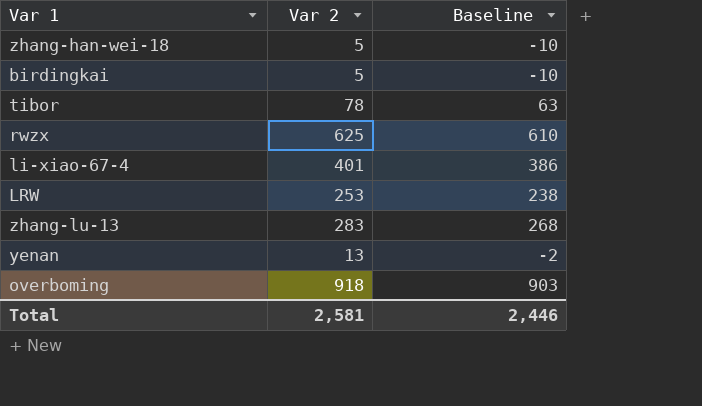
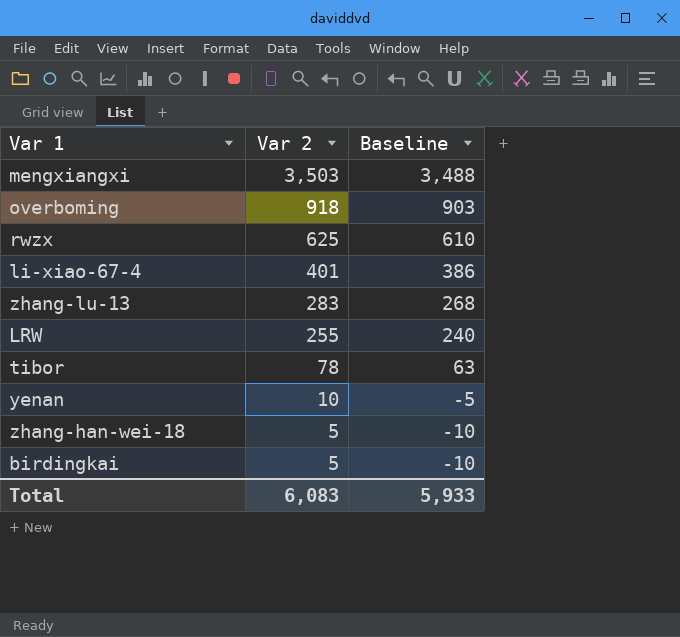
row order: none -> Var 2 descending
row mengxiangxi: none -> 3,503 | 3,488
LRW | Var 2: 253 -> 255
LRW | Baseline: 238 -> 240
yenan | Var 2: 13 -> 10
yenan | Baseline: -2 -> -5
Total | Var 2: 2,581 -> 6,083
Total | Baseline: 2,446 -> 5,933

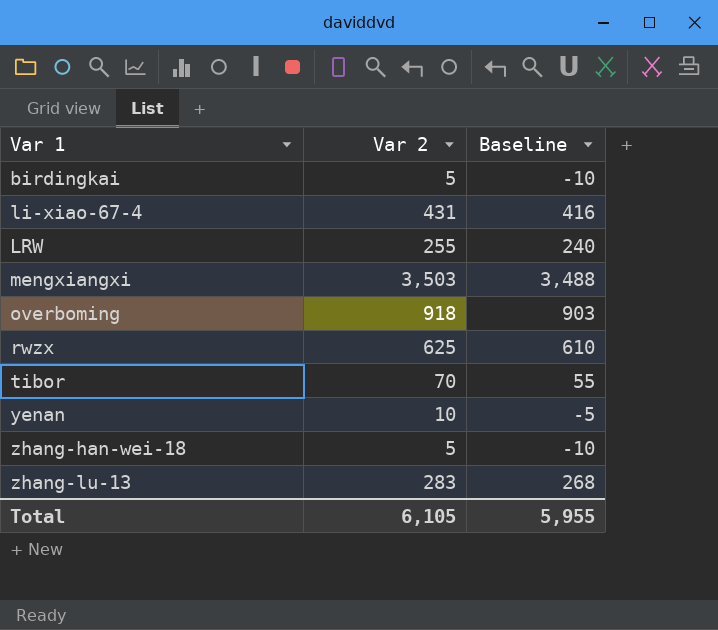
row order: Var 2 descending -> Var 1 ascending
li-xiao-67-4 | Var 2: 401 -> 431
li-xiao-67-4 | Baseline: 386 -> 416
tibor | Var 2: 78 -> 70
tibor | Baseline: 63 -> 55
Total | Var 2: 6,083 -> 6,105
Total | Baseline: 5,933 -> 5,955

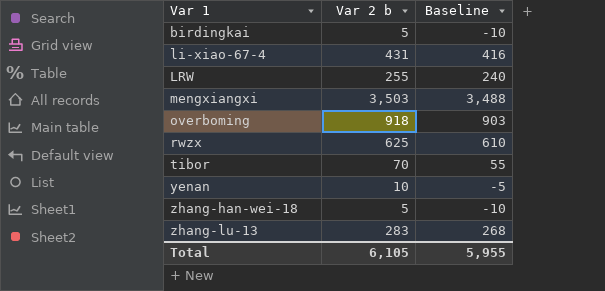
column name: Var 2 -> Var 2 b

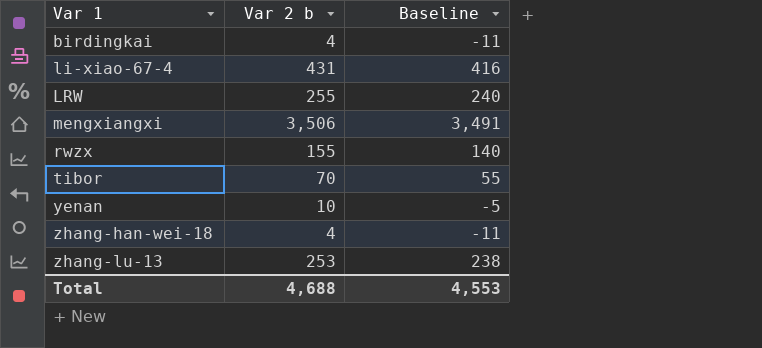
row overboming: 918 | 903 -> none
birdingkai | Var 2 b: 5 -> 4
birdingkai | Baseline: -10 -> -11
mengxiangxi | Var 2 b: 3,503 -> 3,506
mengxiangxi | Baseline: 3,488 -> 3,491
rwzx | Var 2 b: 625 -> 155
rwzx | Baseline: 610 -> 140
zhang-han-wei-18 | Var 2 b: 5 -> 4
zhang-han-wei-18 | Baseline: -10 -> -11
zhang-lu-13 | Var 2 b: 283 -> 253
zhang-lu-13 | Baseline: 268 -> 238
Total | Var 2 b: 6,105 -> 4,688
Total | Baseline: 5,955 -> 4,553

